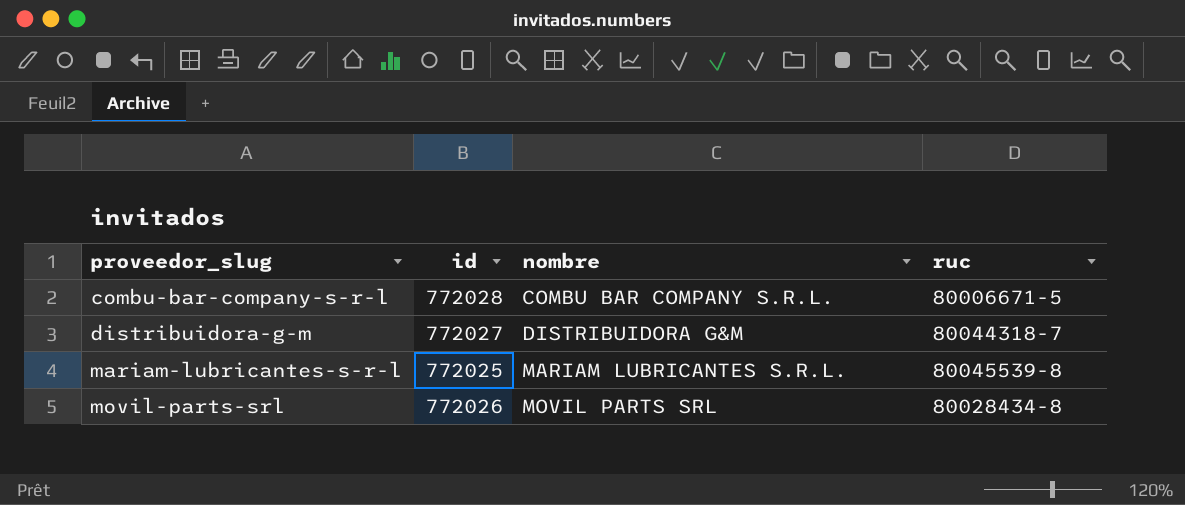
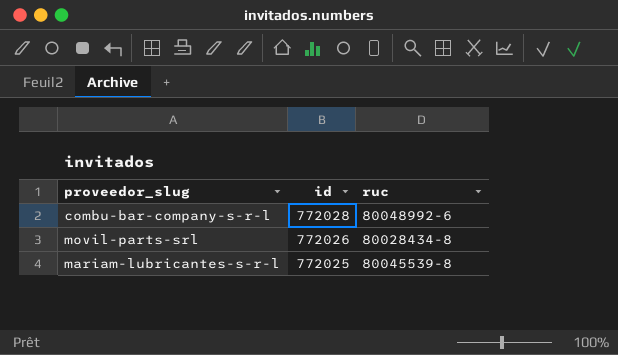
row order: proveedor_slug ascending -> id descending
column nombre | position: 3 -> none
row distribuidora-g-m: 772027 | DISTRIBUIDORA G&M | 80044318-7 -> none
combu-bar-company-s-r-l | ruc: 80006671-5 -> 80048992-6

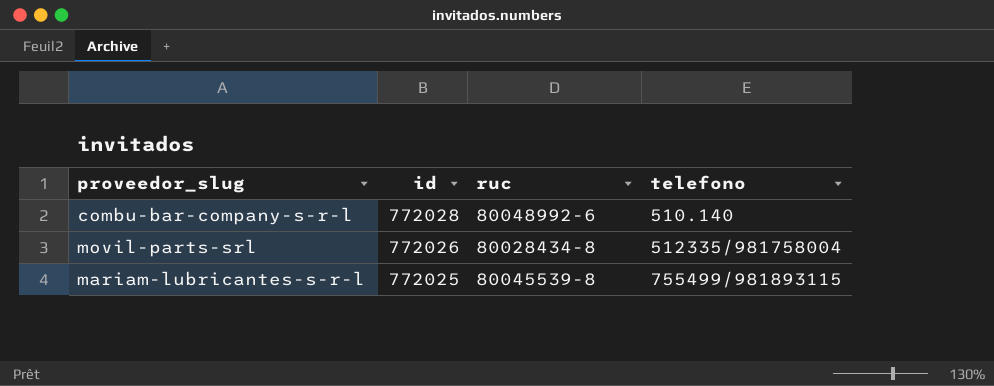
column telefono | position: none -> 4

